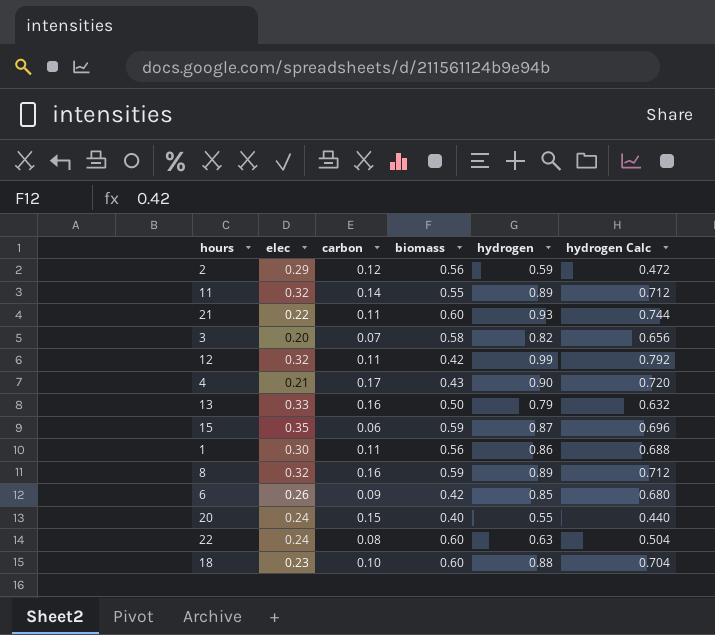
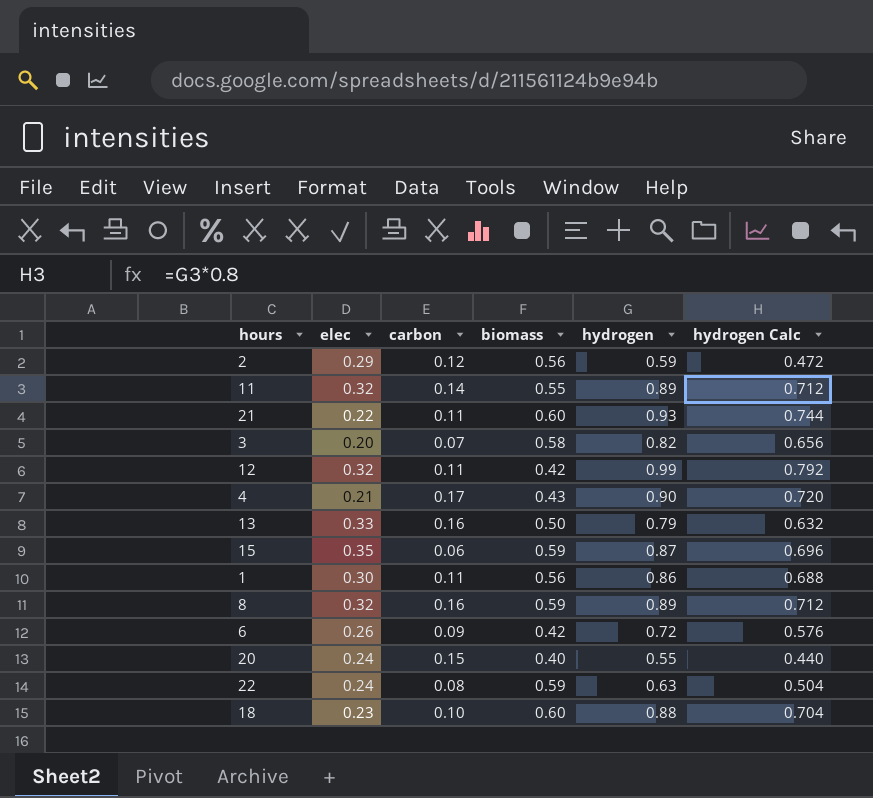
6 | hydrogen: 0.85 -> 0.72
6 | hydrogen Calc: 0.680 -> 0.576
22 | biomass: 0.60 -> 0.59

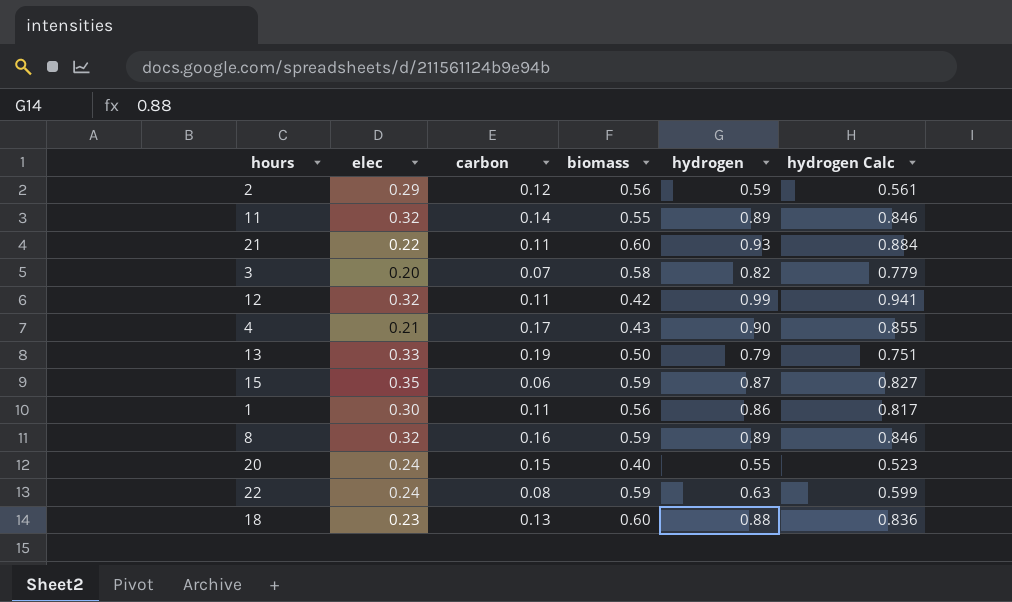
column hydrogen Calc | formula: [hydrogen] * 0.8 -> [hydrogen] * 0.95
row 6: 0.26 | 0.09 | 0.42 | 0.72 | 0.576 -> none
13 | carbon: 0.16 -> 0.19
18 | carbon: 0.10 -> 0.13

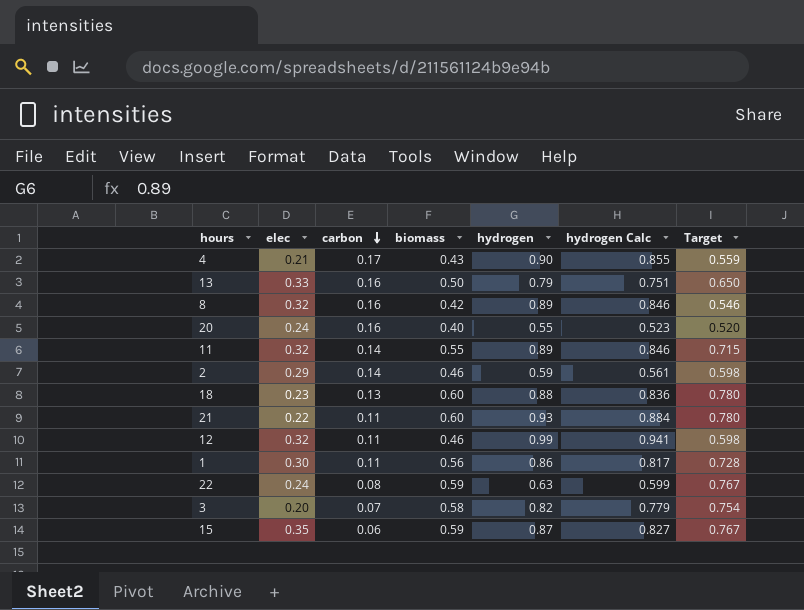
row order: none -> carbon descending
column Target | formula: none -> [biomass] * 1.3
13 | carbon: 0.19 -> 0.16
8 | biomass: 0.59 -> 0.42
20 | carbon: 0.15 -> 0.16
2 | carbon: 0.12 -> 0.14
2 | biomass: 0.56 -> 0.46
12 | biomass: 0.42 -> 0.46

